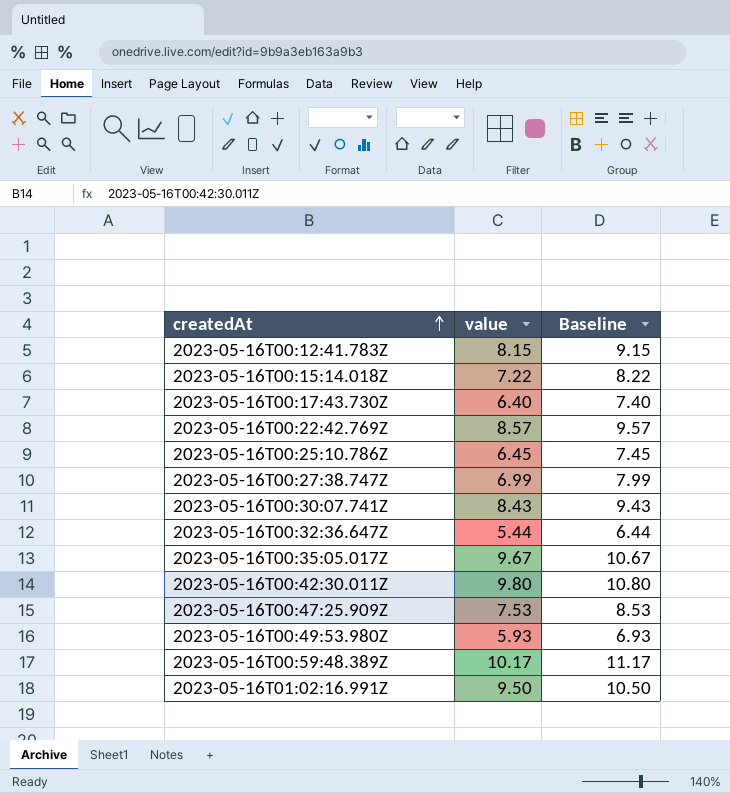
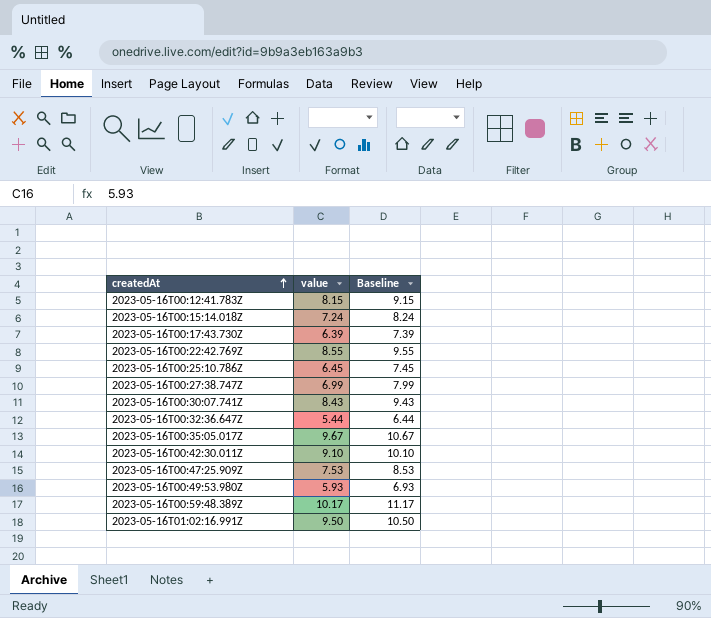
2023-05-16T00:15:14.018Z | value: 7.22 -> 7.24
2023-05-16T00:15:14.018Z | Baseline: 8.22 -> 8.24
2023-05-16T00:17:43.730Z | value: 6.40 -> 6.39
2023-05-16T00:17:43.730Z | Baseline: 7.40 -> 7.39
2023-05-16T00:22:42.769Z | value: 8.57 -> 8.55
2023-05-16T00:22:42.769Z | Baseline: 9.57 -> 9.55
2023-05-16T00:42:30.011Z | value: 9.80 -> 9.10
2023-05-16T00:42:30.011Z | Baseline: 10.80 -> 10.10

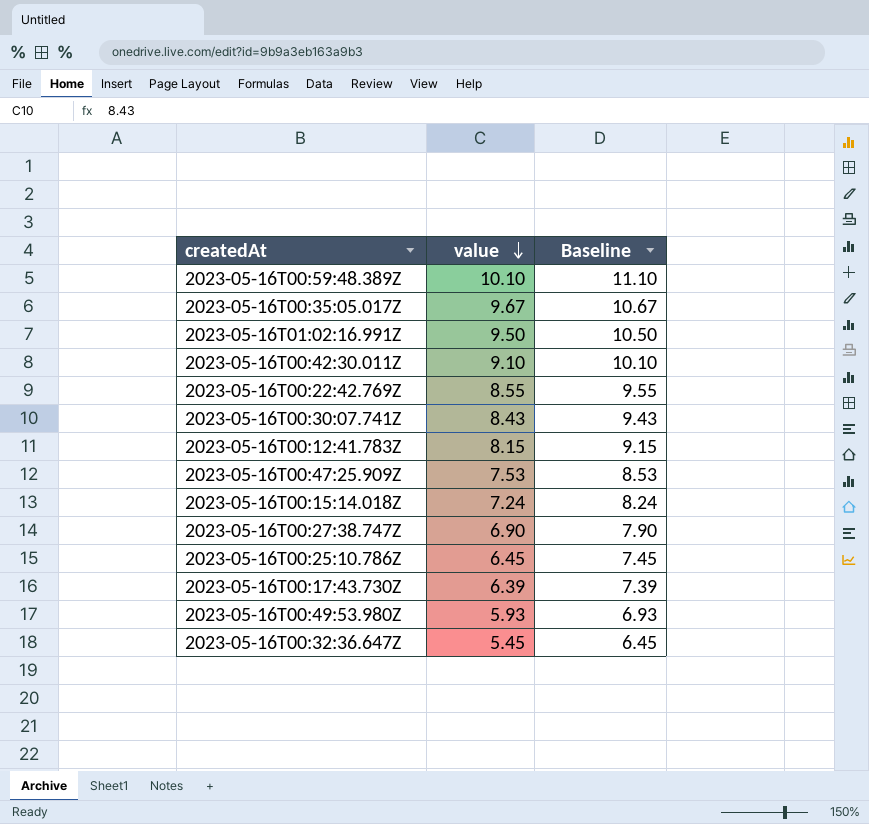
row order: createdAt ascending -> value descending
2023-05-16T00:59:48.389Z | value: 10.17 -> 10.10
2023-05-16T00:59:48.389Z | Baseline: 11.17 -> 11.10
2023-05-16T00:27:38.747Z | value: 6.99 -> 6.90
2023-05-16T00:27:38.747Z | Baseline: 7.99 -> 7.90
2023-05-16T00:32:36.647Z | value: 5.44 -> 5.45
2023-05-16T00:32:36.647Z | Baseline: 6.44 -> 6.45

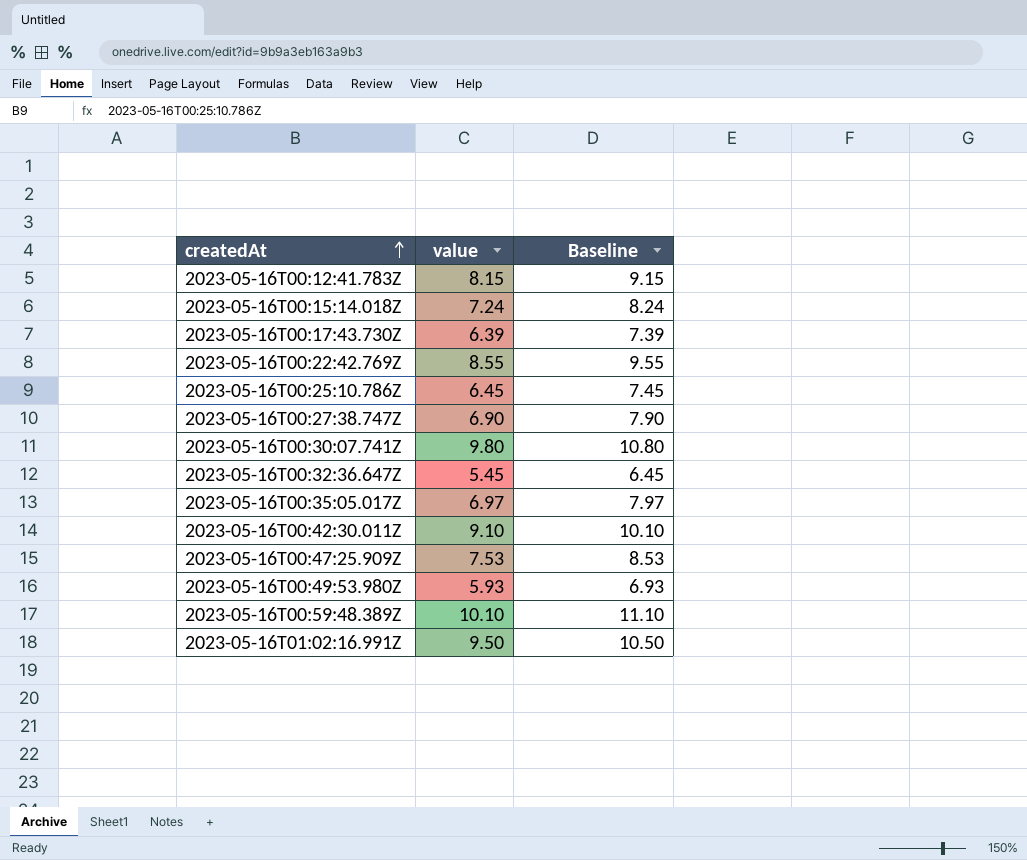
row order: value descending -> createdAt ascending
2023-05-16T00:30:07.741Z | value: 8.43 -> 9.80
2023-05-16T00:30:07.741Z | Baseline: 9.43 -> 10.80
2023-05-16T00:35:05.017Z | value: 9.67 -> 6.97
2023-05-16T00:35:05.017Z | Baseline: 10.67 -> 7.97

